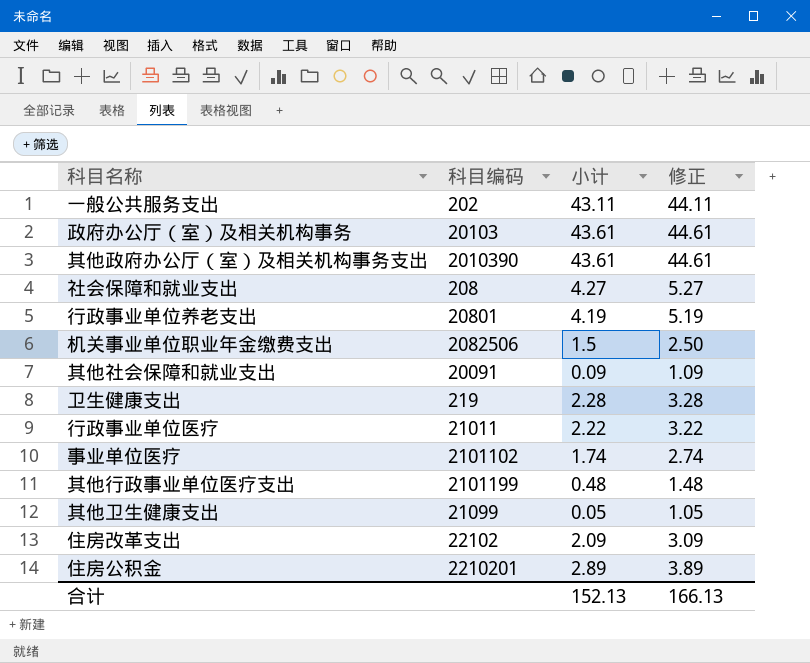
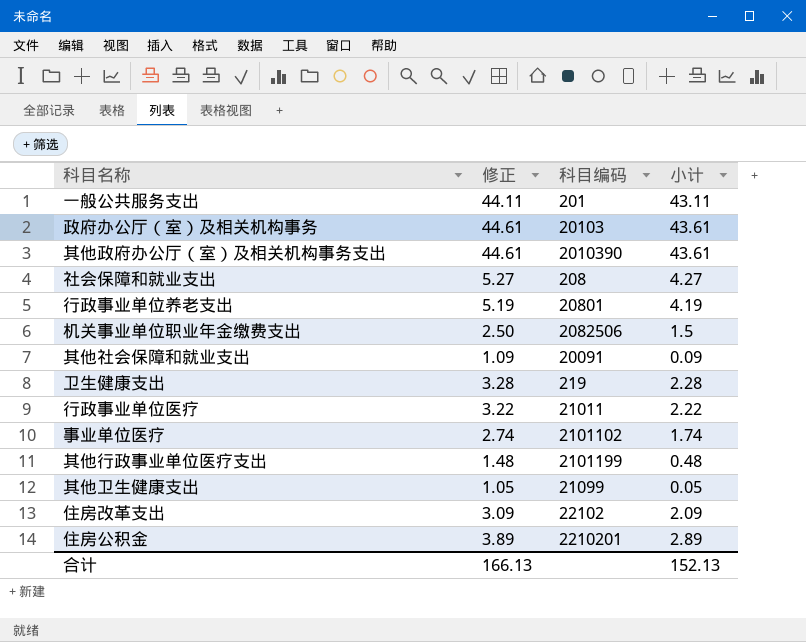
column 修正 | position: 4 -> 2
一般公共服务支出 | 科目编码: 202 -> 201

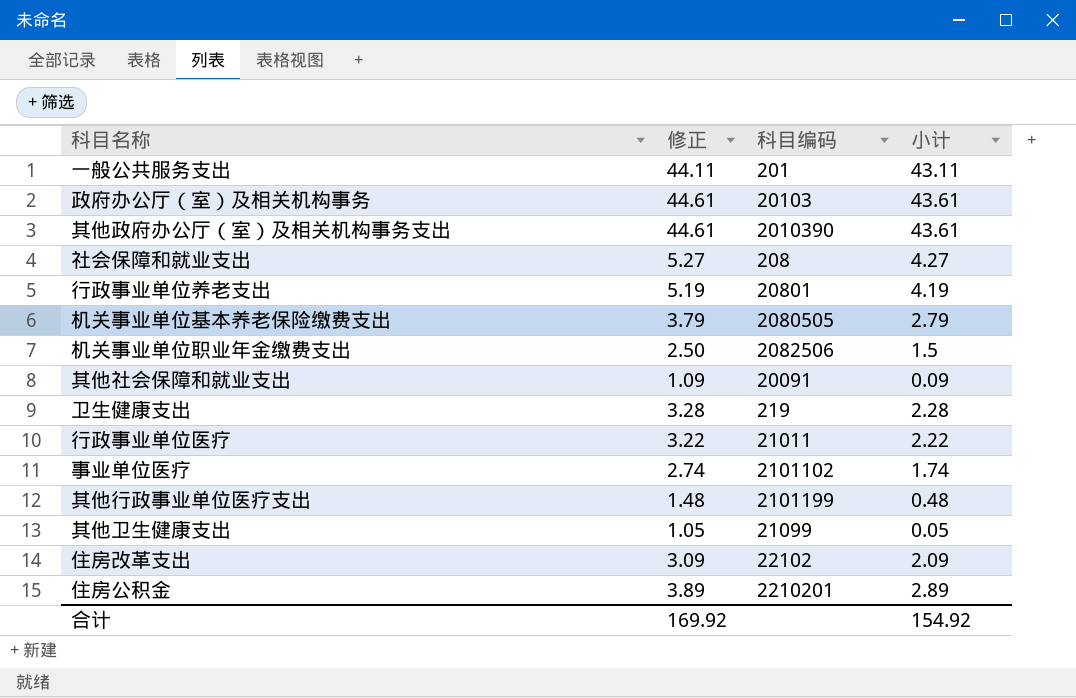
row 机关事业单位基本养老保险缴费支出: none -> 3.79 | 2080505 | 2.79
合计 | 修正: 166.13 -> 169.92
合计 | 小计: 152.13 -> 154.92

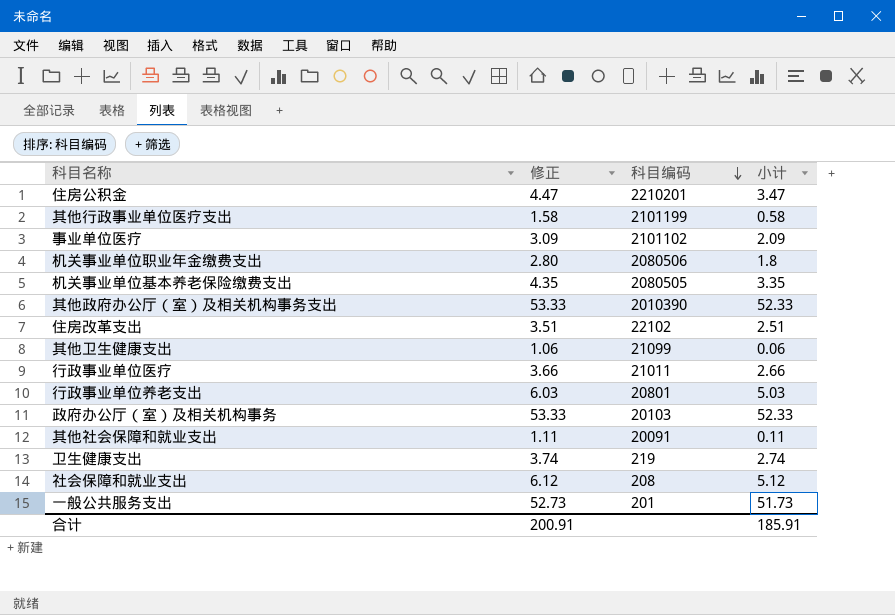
row order: none -> 科目编码 descending
住房公积金 | 修正: 3.89 -> 4.47
住房公积金 | 小计: 2.89 -> 3.47
其他行政事业单位医疗支出 | 修正: 1.48 -> 1.58
其他行政事业单位医疗支出 | 小计: 0.48 -> 0.58
事业单位医疗 | 修正: 2.74 -> 3.09
事业单位医疗 | 小计: 1.74 -> 2.09
机关事业单位职业年金缴费支出 | 修正: 2.50 -> 2.80
机关事业单位职业年金缴费支出 | 科目编码: 2082506 -> 2080506
机关事业单位职业年金缴费支出 | 小计: 1.5 -> 1.8
机关事业单位基本养老保险缴费支出 | 修正: 3.79 -> 4.35
机关事业单位基本养老保险缴费支出 | 小计: 2.79 -> 3.35
其他政府办公厅（室）及相关机构事务支出 | 修正: 44.61 -> 53.33
其他政府办公厅（室）及相关机构事务支出 | 小计: 43.61 -> 52.33
住房改革支出 | 修正: 3.09 -> 3.51
住房改革支出 | 小计: 2.09 -> 2.51
其他卫生健康支出 | 修正: 1.05 -> 1.06
其他卫生健康支出 | 小计: 0.05 -> 0.06
行政事业单位医疗 | 修正: 3.22 -> 3.66
行政事业单位医疗 | 小计: 2.22 -> 2.66
行政事业单位养老支出 | 修正: 5.19 -> 6.03
行政事业单位养老支出 | 小计: 4.19 -> 5.03
政府办公厅（室）及相关机构事务 | 修正: 44.61 -> 53.33
政府办公厅（室）及相关机构事务 | 小计: 43.61 -> 52.33
其他社会保障和就业支出 | 修正: 1.09 -> 1.11
其他社会保障和就业支出 | 小计: 0.09 -> 0.11
卫生健康支出 | 修正: 3.28 -> 3.74
卫生健康支出 | 小计: 2.28 -> 2.74
社会保障和就业支出 | 修正: 5.27 -> 6.12
社会保障和就业支出 | 小计: 4.27 -> 5.12
一般公共服务支出 | 修正: 44.11 -> 52.73
一般公共服务支出 | 小计: 43.11 -> 51.73
合计 | 修正: 169.92 -> 200.91
合计 | 小计: 154.92 -> 185.91

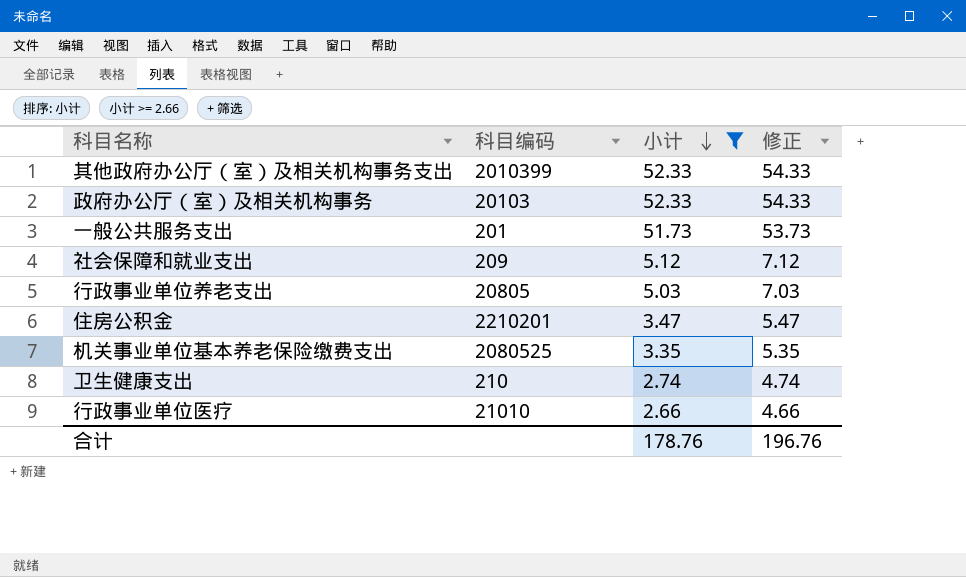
filter: none -> 小计 >= 2.66
row order: 科目编码 descending -> 小计 descending
column 修正 | formula: [小计] + 1 -> [小计] + 2
column 修正 | position: 2 -> 4
其他政府办公厅（室）及相关机构事务支出 | 科目编码: 2010390 -> 2010399
社会保障和就业支出 | 科目编码: 208 -> 209
行政事业单位养老支出 | 科目编码: 20801 -> 20805
机关事业单位基本养老保险缴费支出 | 科目编码: 2080505 -> 2080525
卫生健康支出 | 科目编码: 219 -> 210
行政事业单位医疗 | 科目编码: 21011 -> 21010
合计 | 小计: 185.91 -> 178.76
合计 | 修正: 200.91 -> 196.76

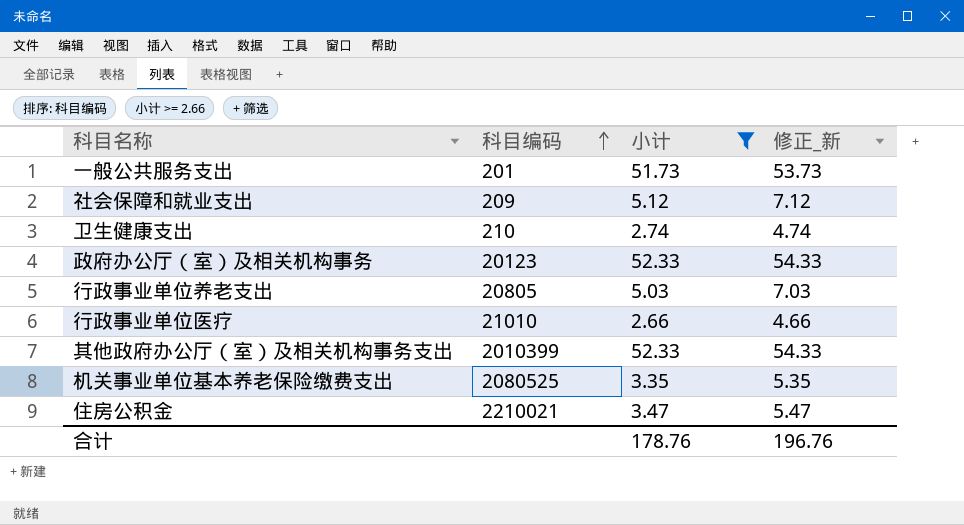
row order: 小计 descending -> 科目编码 ascending
column name: 修正 -> 修正_新
政府办公厅（室）及相关机构事务 | 科目编码: 20103 -> 20123
住房公积金 | 科目编码: 2210201 -> 2210021

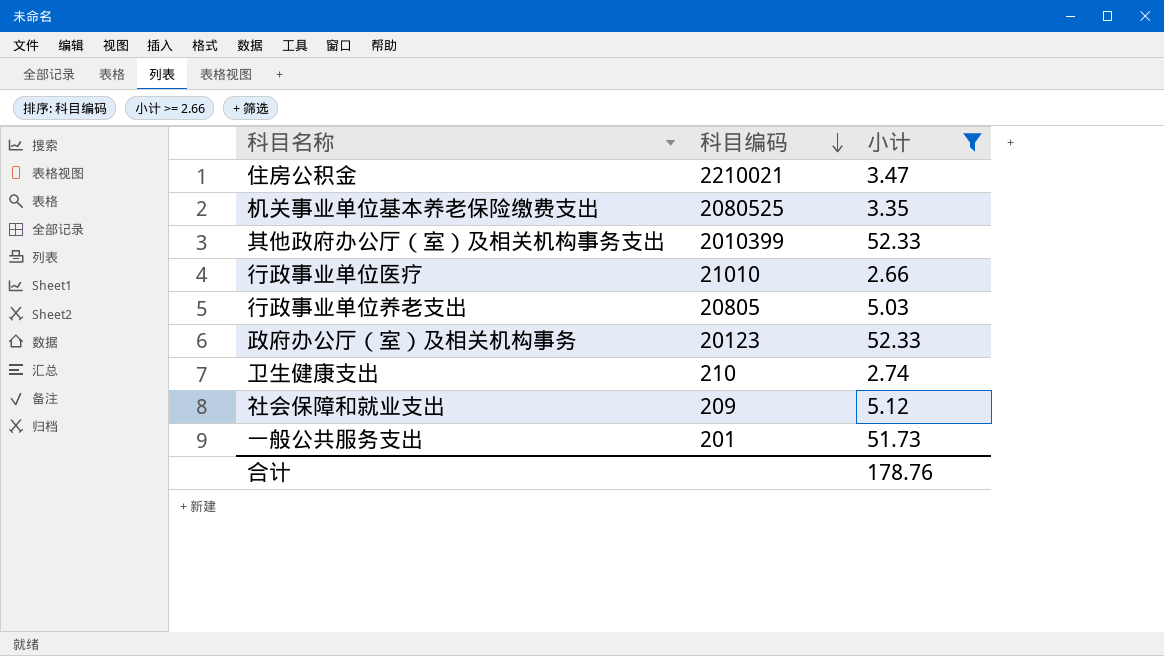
row order: 科目编码 ascending -> 科目编码 descending
column 修正_新 | formula: [小计] + 2 -> none

